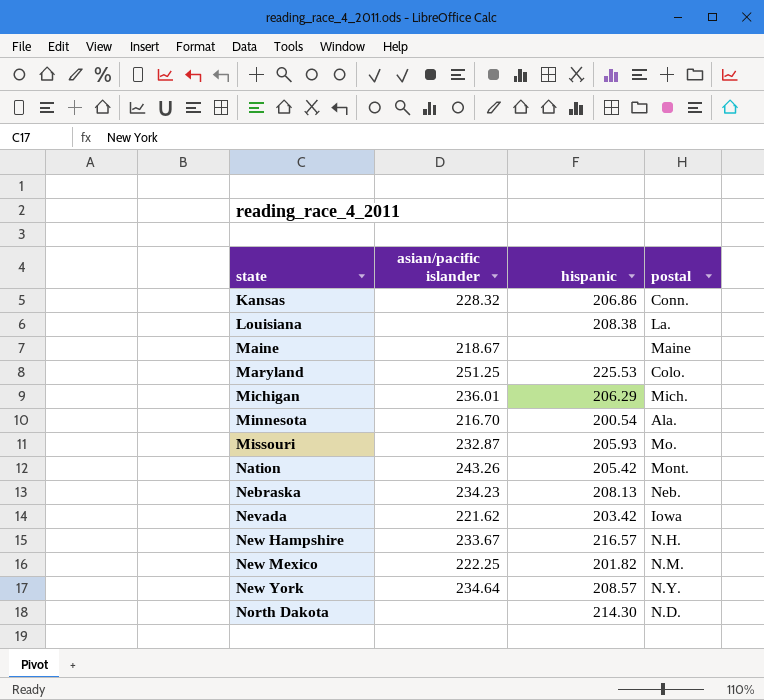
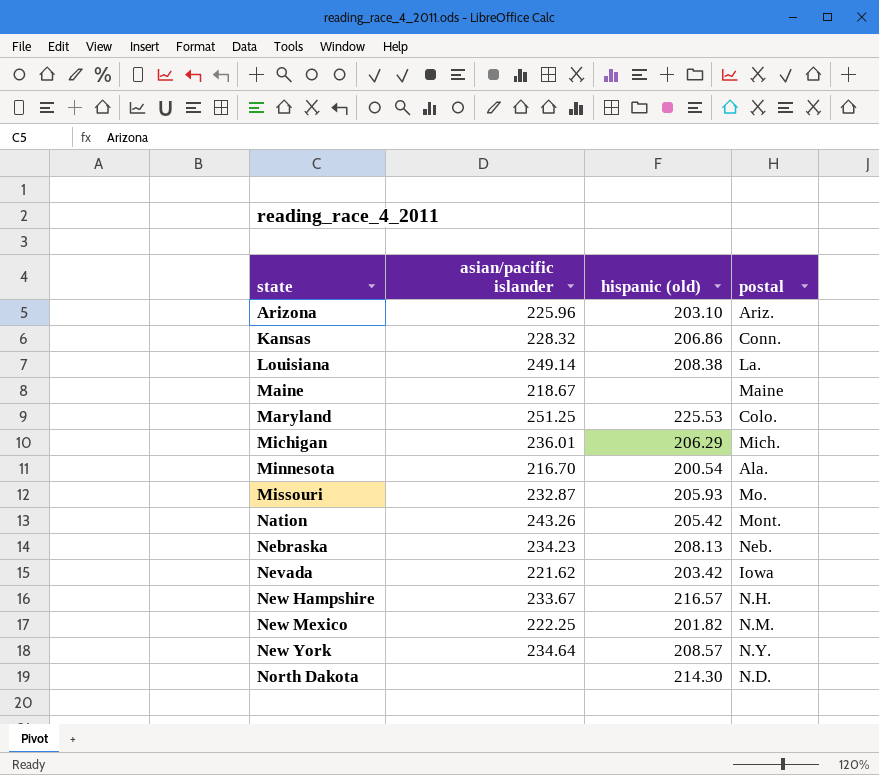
column name: hispanic -> hispanic (old)
row Arizona: none -> 225.96 | 203.10 | Ariz.
Louisiana | asian/pacific islander: none -> 249.14

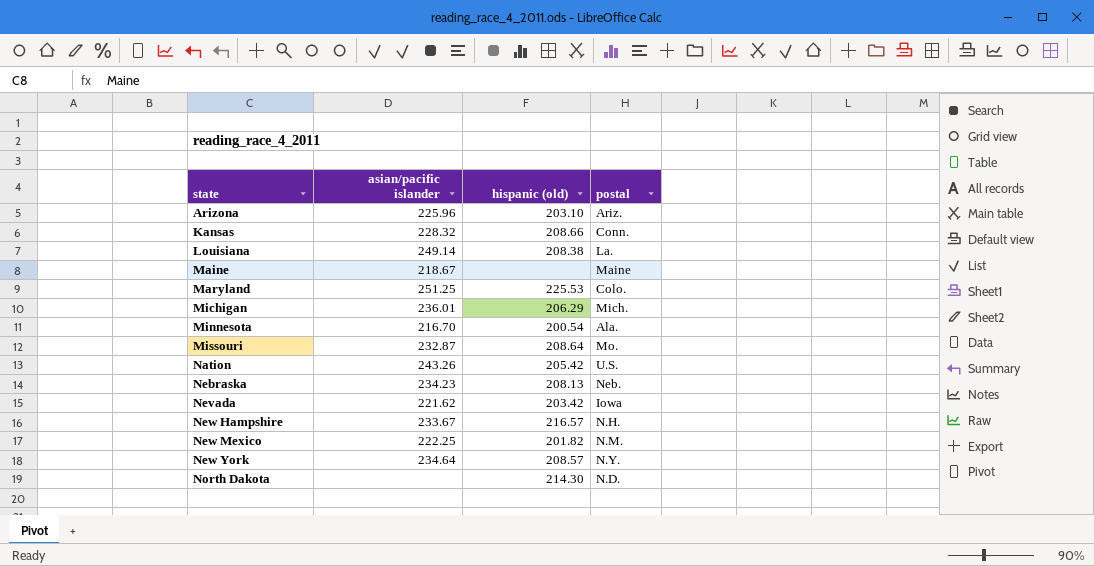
Kansas | hispanic (old): 206.86 -> 208.66
Missouri | hispanic (old): 205.93 -> 208.64
Nation | postal: Mont. -> U.S.

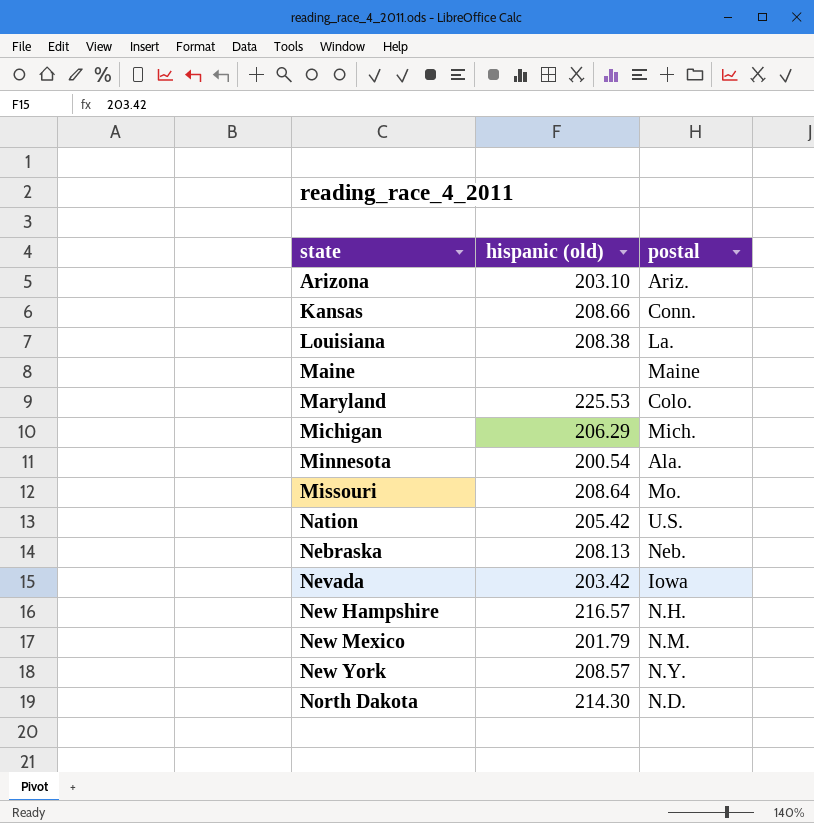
column asian/pacific islander | position: 2 -> none
New Mexico | hispanic (old): 201.82 -> 201.79

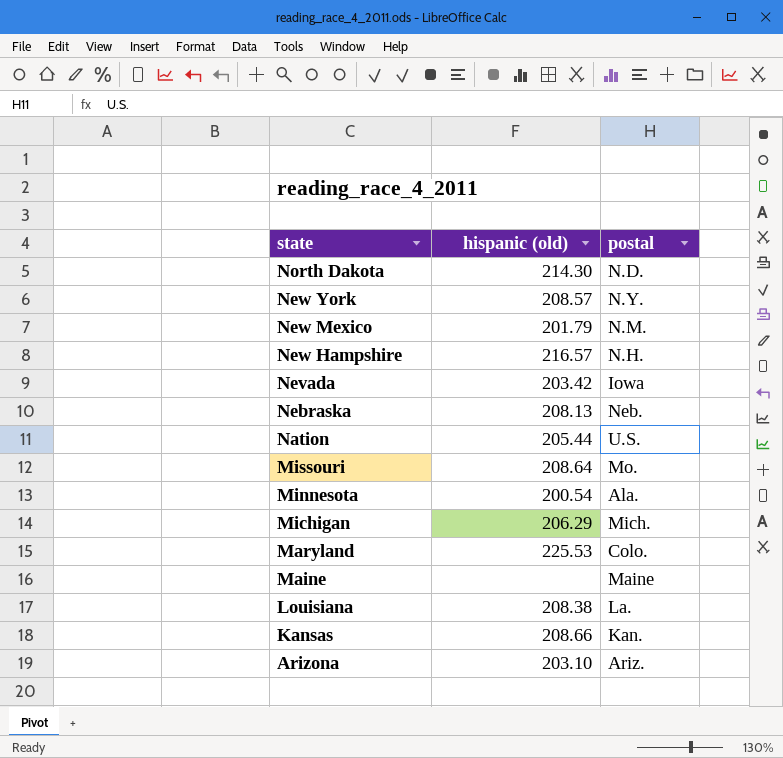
row order: state ascending -> state descending
Nation | hispanic (old): 205.42 -> 205.44
Kansas | postal: Conn. -> Kan.

